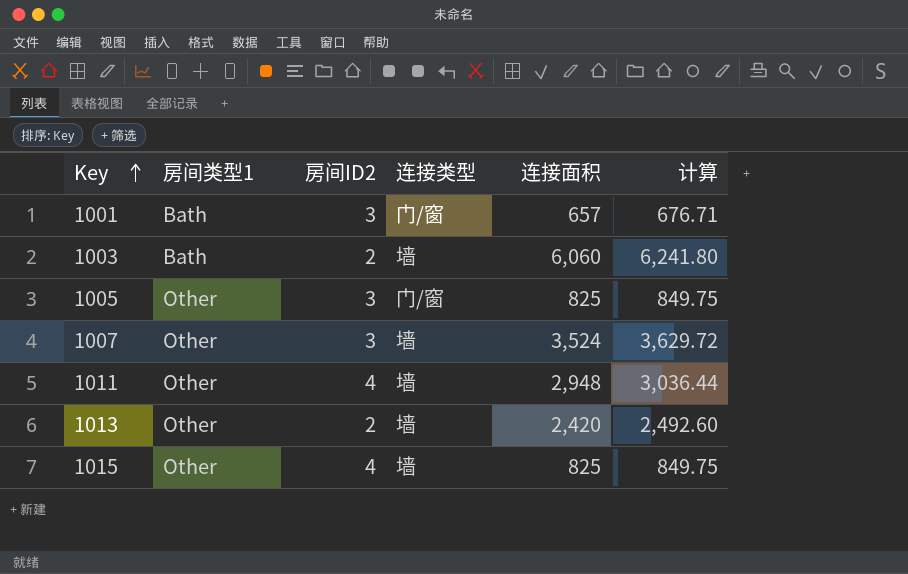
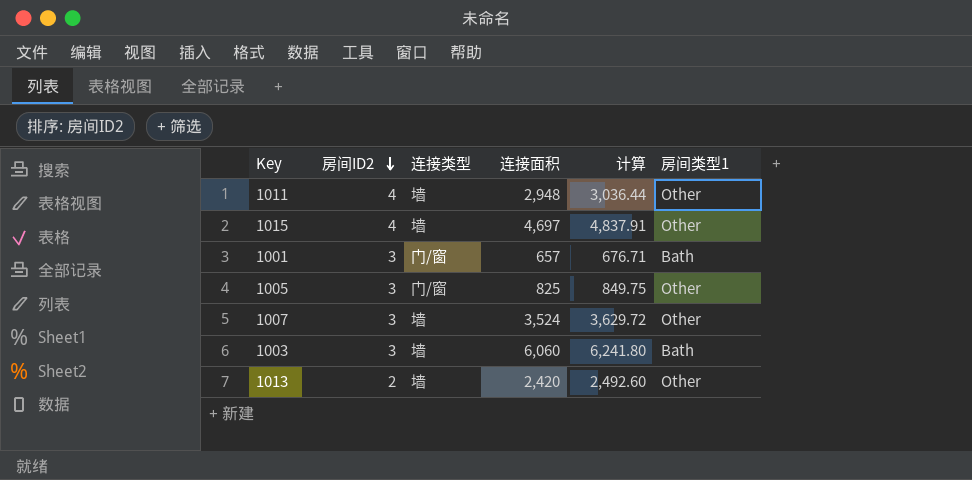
row order: Key ascending -> 房间ID2 descending
column 房间类型1 | position: 2 -> 6
1015 | 连接面积: 825 -> 4,697
1015 | 计算: 849.75 -> 4,837.91
1003 | 房间ID2: 2 -> 3

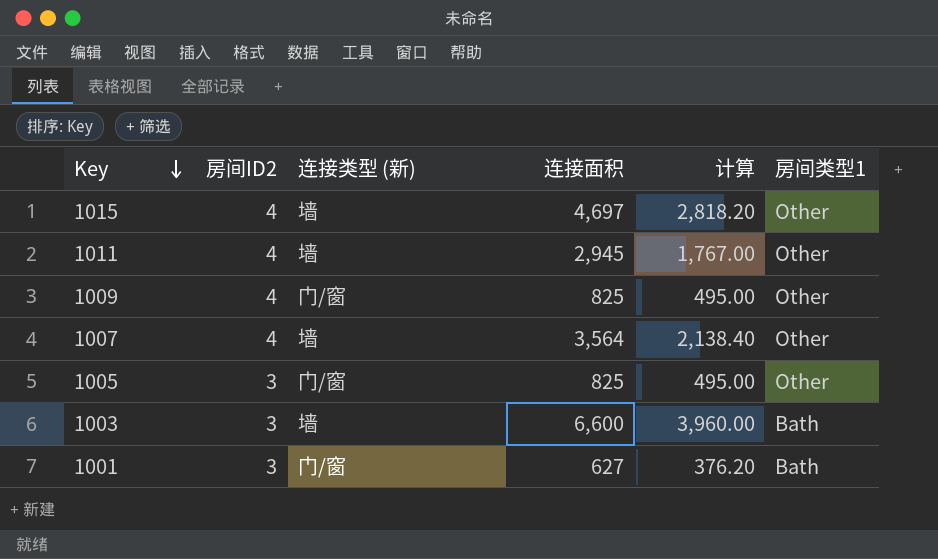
row order: 房间ID2 descending -> Key descending
column name: 连接类型 -> 连接类型 (新)
column 计算 | formula: [连接面积] * 1.03 -> [连接面积] * 0.6
row 1013: 2 | 墙 | 2,420 | 2,492.60 | Other -> none
1011 | 连接面积: 2,948 -> 2,945
row 1009: none -> 4 | 门/窗 | 825 | 495.00 | Other
1007 | 房间ID2: 3 -> 4
1007 | 连接面积: 3,524 -> 3,564
1003 | 连接面积: 6,060 -> 6,600
1001 | 连接面积: 657 -> 627

